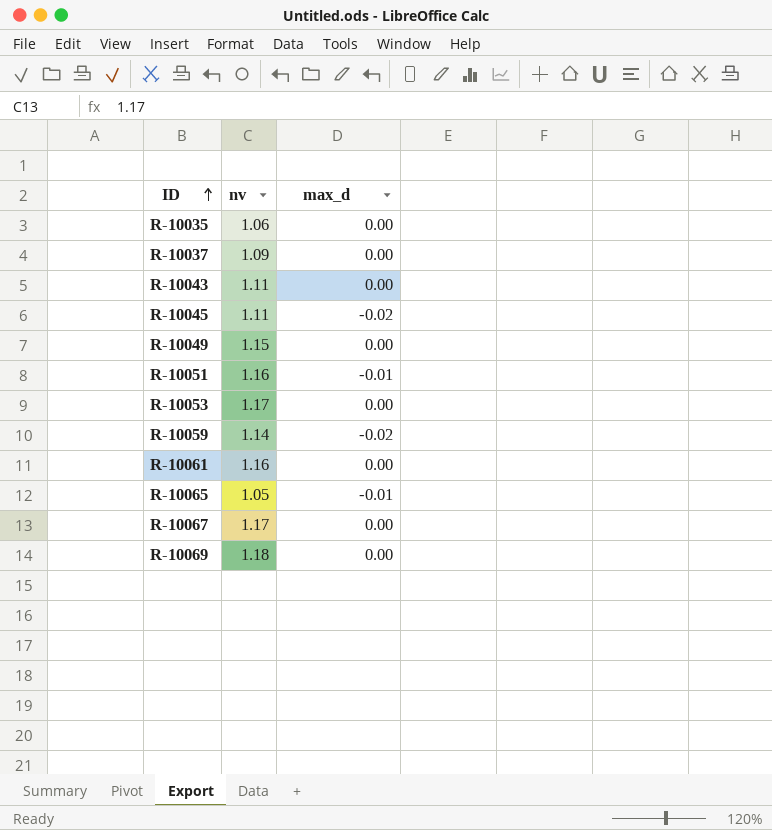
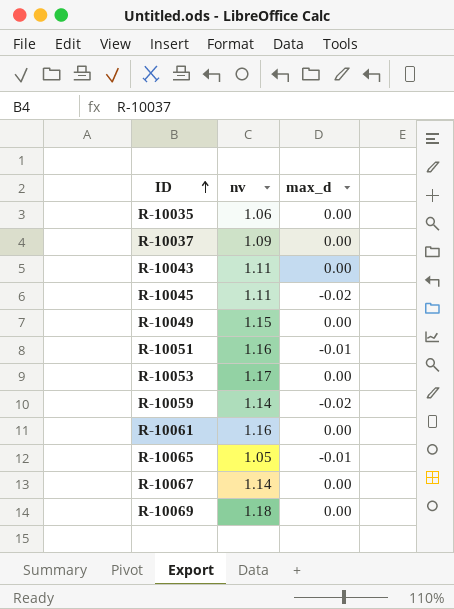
R-10067 | nv: 1.17 -> 1.14

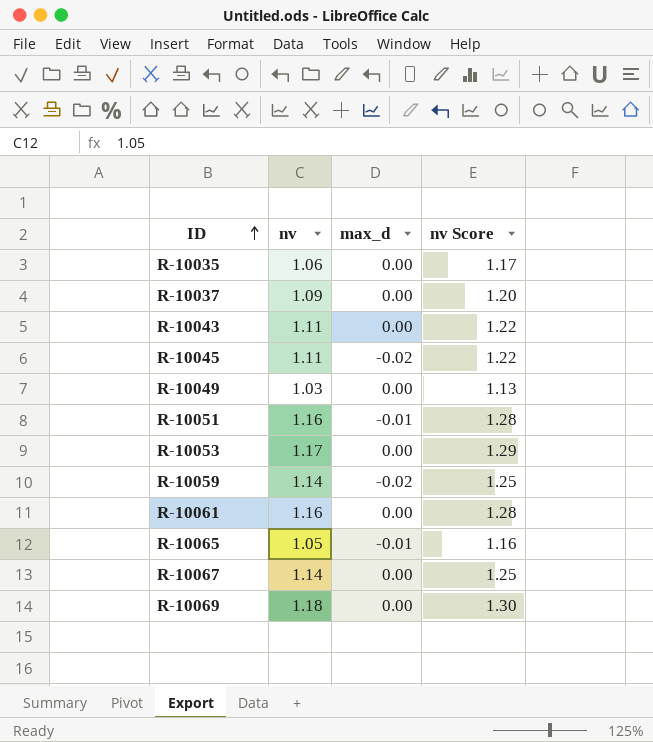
column nv Score | formula: none -> [nv] * 1.1
R-10049 | nv: 1.15 -> 1.03

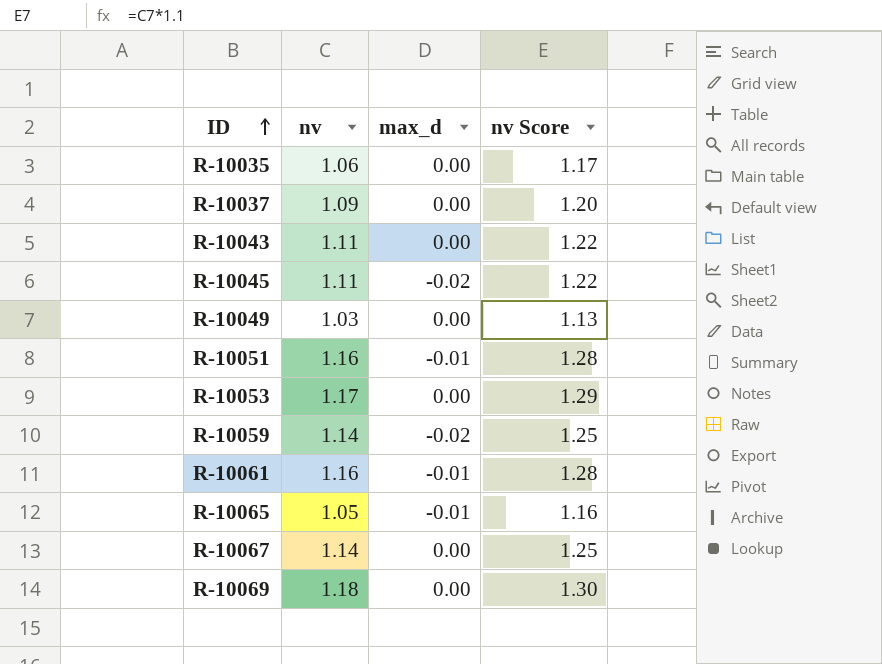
R-10061 | max_d: 0.00 -> -0.01

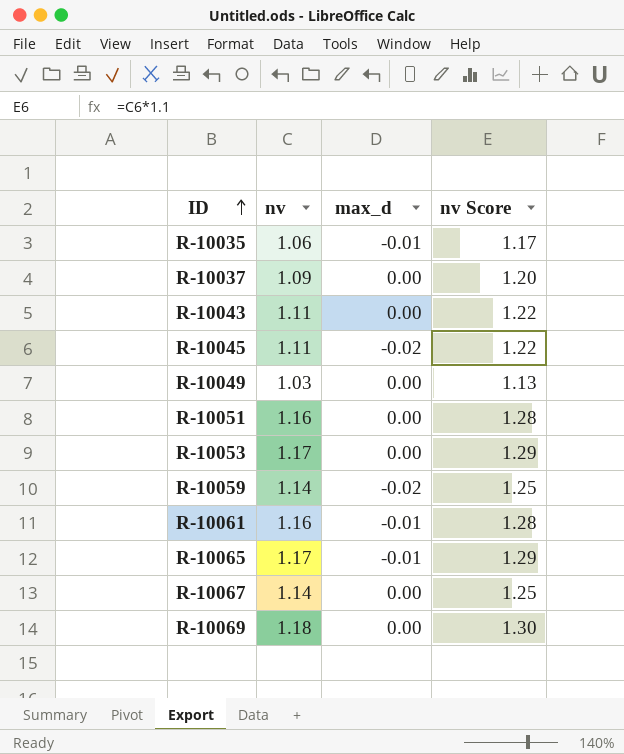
R-10035 | max_d: 0.00 -> -0.01
R-10051 | max_d: -0.01 -> 0.00
R-10065 | nv: 1.05 -> 1.17
R-10065 | nv Score: 1.16 -> 1.29

